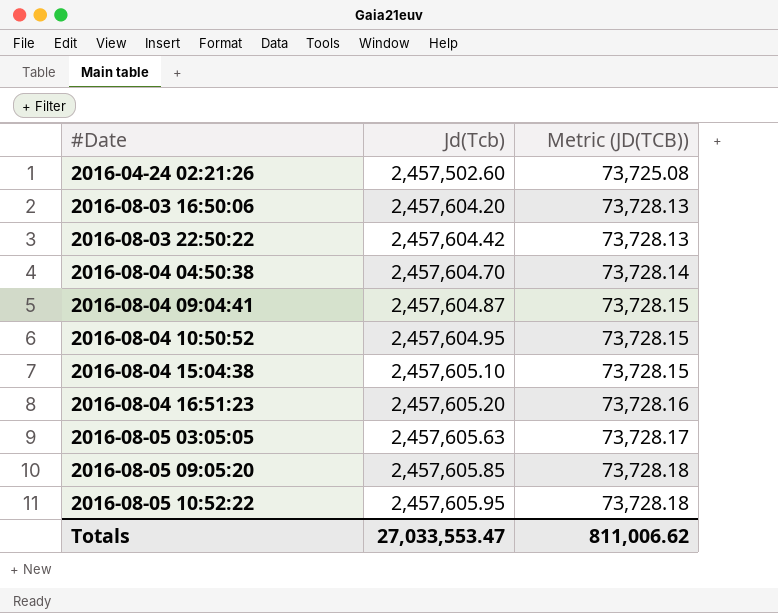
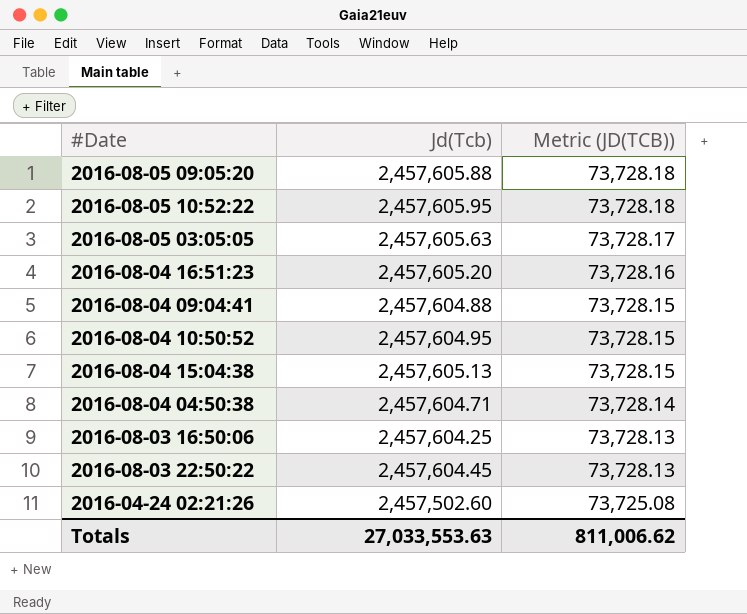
row order: #Date ascending -> Metric (JD(TCB)) descending
2016-08-05 09:05:20 | Jd(Tcb): 2,457,605.85 -> 2,457,605.88
2016-08-04 09:04:41 | Jd(Tcb): 2,457,604.87 -> 2,457,604.88
2016-08-04 15:04:38 | Jd(Tcb): 2,457,605.10 -> 2,457,605.13
2016-08-04 04:50:38 | Jd(Tcb): 2,457,604.70 -> 2,457,604.71
2016-08-03 16:50:06 | Jd(Tcb): 2,457,604.20 -> 2,457,604.25
2016-08-03 22:50:22 | Jd(Tcb): 2,457,604.42 -> 2,457,604.45
Totals | Jd(Tcb): 27,033,553.47 -> 27,033,553.63

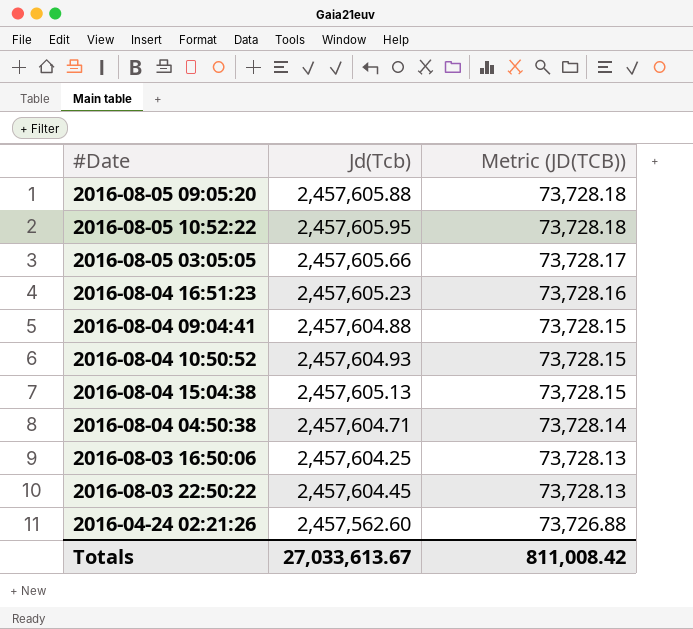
2016-08-05 03:05:05 | Jd(Tcb): 2,457,605.63 -> 2,457,605.66
2016-08-04 16:51:23 | Jd(Tcb): 2,457,605.20 -> 2,457,605.23
2016-08-04 10:50:52 | Jd(Tcb): 2,457,604.95 -> 2,457,604.93
2016-04-24 02:21:26 | Jd(Tcb): 2,457,502.60 -> 2,457,562.60
2016-04-24 02:21:26 | Metric (JD(TCB)): 73,725.08 -> 73,726.88
Totals | Jd(Tcb): 27,033,553.63 -> 27,033,613.67
Totals | Metric (JD(TCB)): 811,006.62 -> 811,008.42

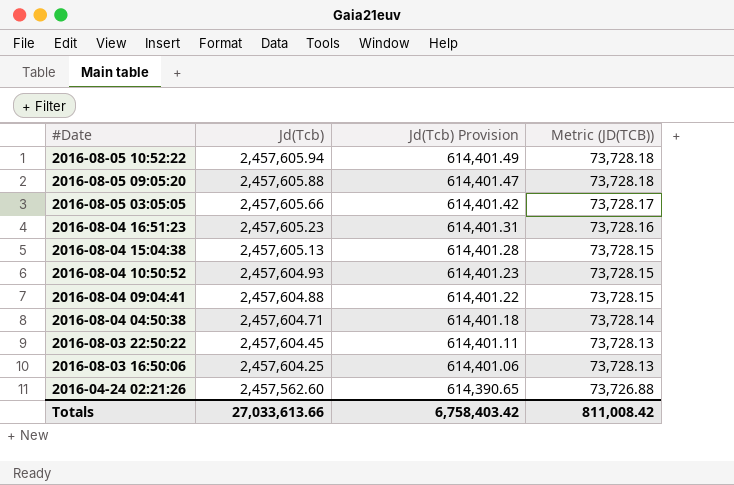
row order: Metric (JD(TCB)) descending -> #Date descending
column Jd(Tcb) Provision | formula: none -> [Jd(Tcb)] * 0.25
2016-08-05 10:52:22 | Jd(Tcb): 2,457,605.95 -> 2,457,605.94
Totals | Jd(Tcb): 27,033,613.67 -> 27,033,613.66

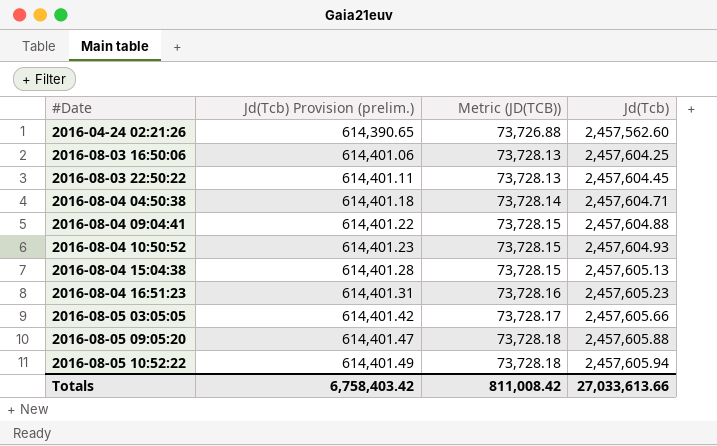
row order: #Date descending -> #Date ascending
column name: Jd(Tcb) Provision -> Jd(Tcb) Provision (prelim.)
column Jd(Tcb) | position: 2 -> 4

